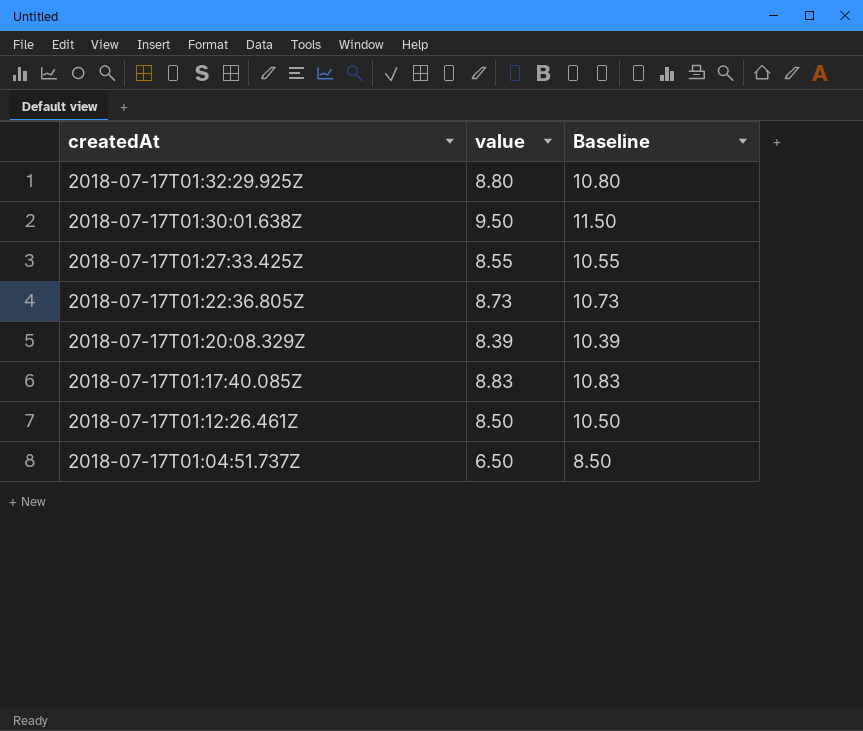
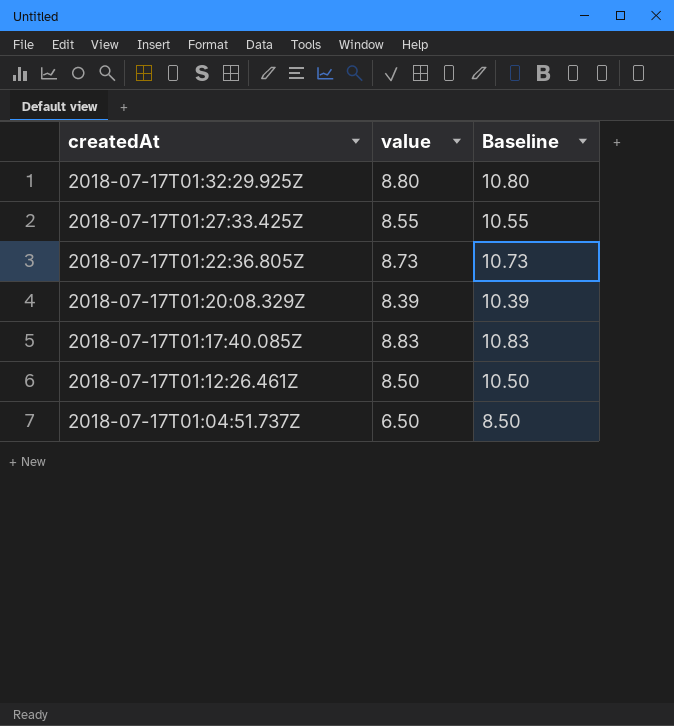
row 2018-07-17T01:30:01.638Z: 9.50 | 11.50 -> none

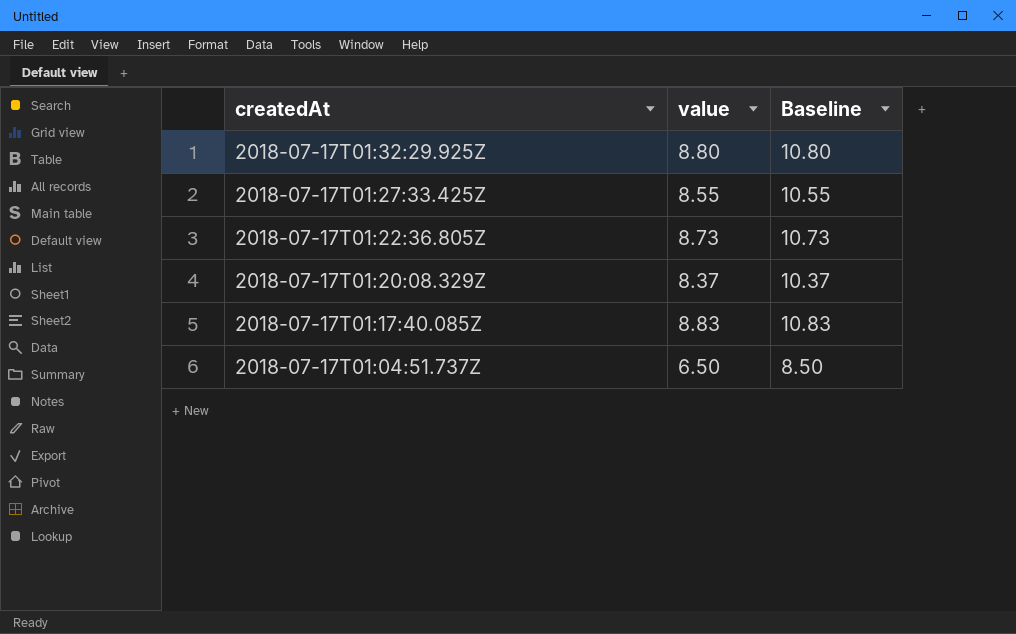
row 2018-07-17T01:12:26.461Z: 8.50 | 10.50 -> none
2018-07-17T01:20:08.329Z | value: 8.39 -> 8.37
2018-07-17T01:20:08.329Z | Baseline: 10.39 -> 10.37

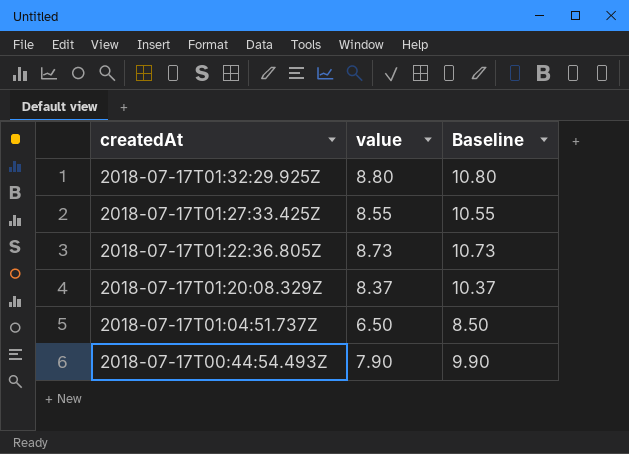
row 2018-07-17T01:17:40.085Z: 8.83 | 10.83 -> none
row 2018-07-17T00:44:54.493Z: none -> 7.90 | 9.90

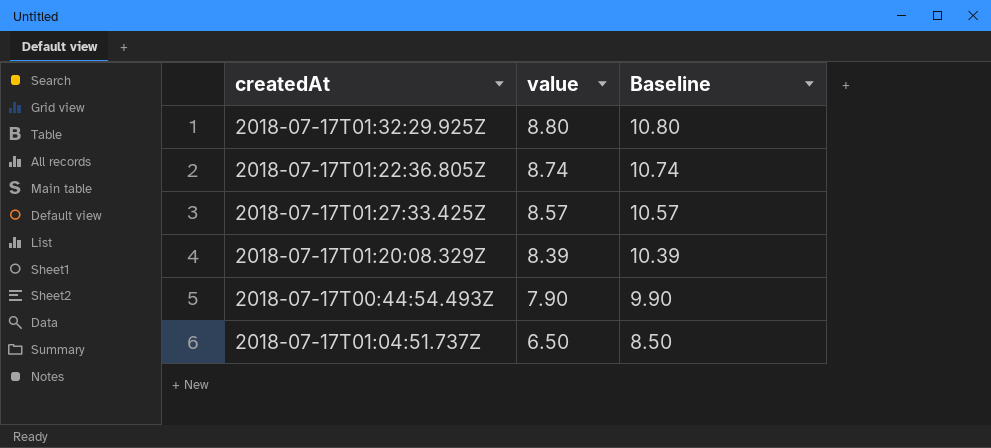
row order: createdAt descending -> value descending
2018-07-17T01:22:36.805Z | value: 8.73 -> 8.74
2018-07-17T01:22:36.805Z | Baseline: 10.73 -> 10.74
2018-07-17T01:27:33.425Z | value: 8.55 -> 8.57
2018-07-17T01:27:33.425Z | Baseline: 10.55 -> 10.57
2018-07-17T01:20:08.329Z | value: 8.37 -> 8.39
2018-07-17T01:20:08.329Z | Baseline: 10.37 -> 10.39

